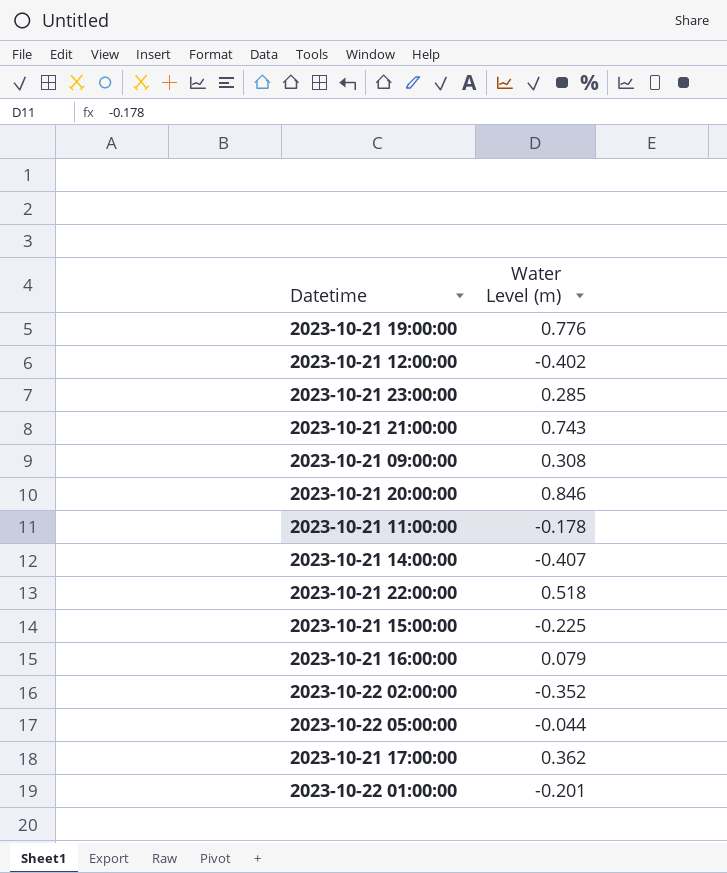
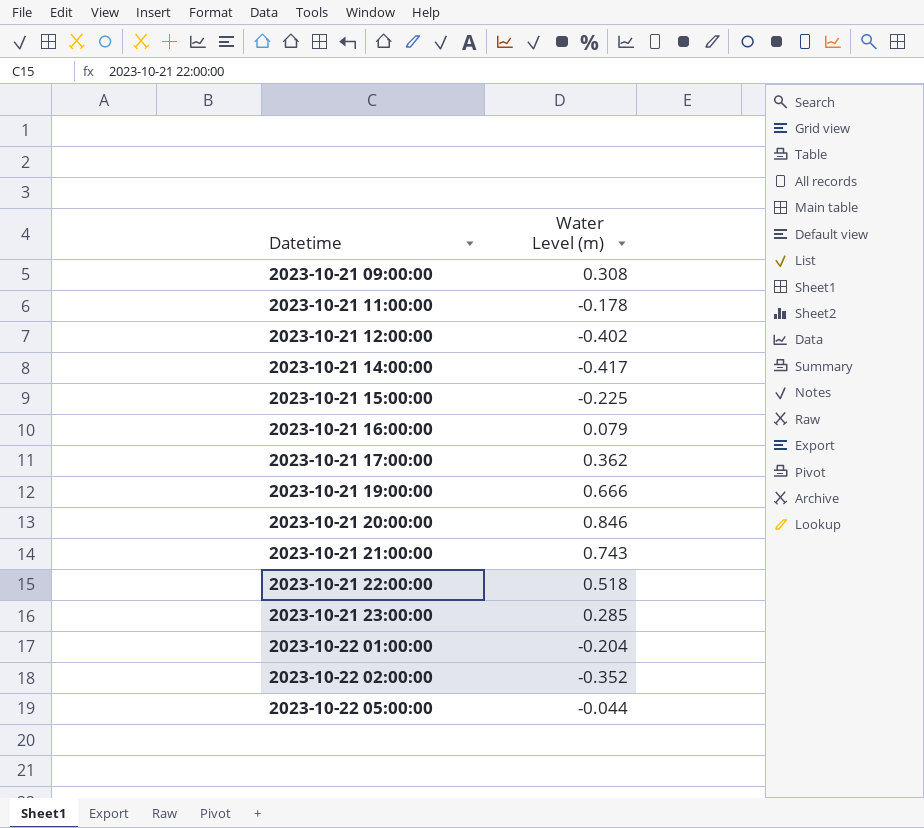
row order: none -> Datetime ascending
2023-10-21 14:00:00 | Water Level (m): -0.407 -> -0.417
2023-10-21 19:00:00 | Water Level (m): 0.776 -> 0.666
2023-10-22 01:00:00 | Water Level (m): -0.201 -> -0.204

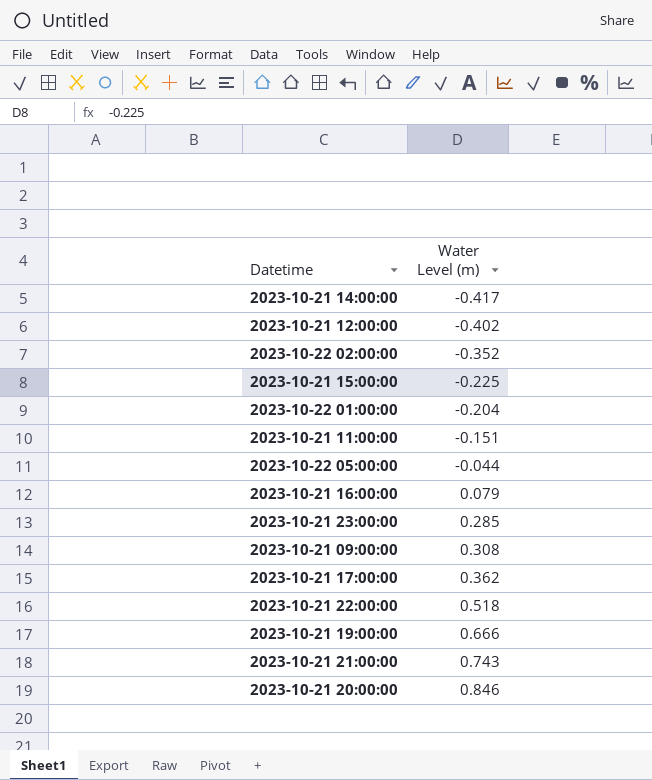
row order: Datetime ascending -> Water Level (m) ascending
2023-10-21 11:00:00 | Water Level (m): -0.178 -> -0.151

